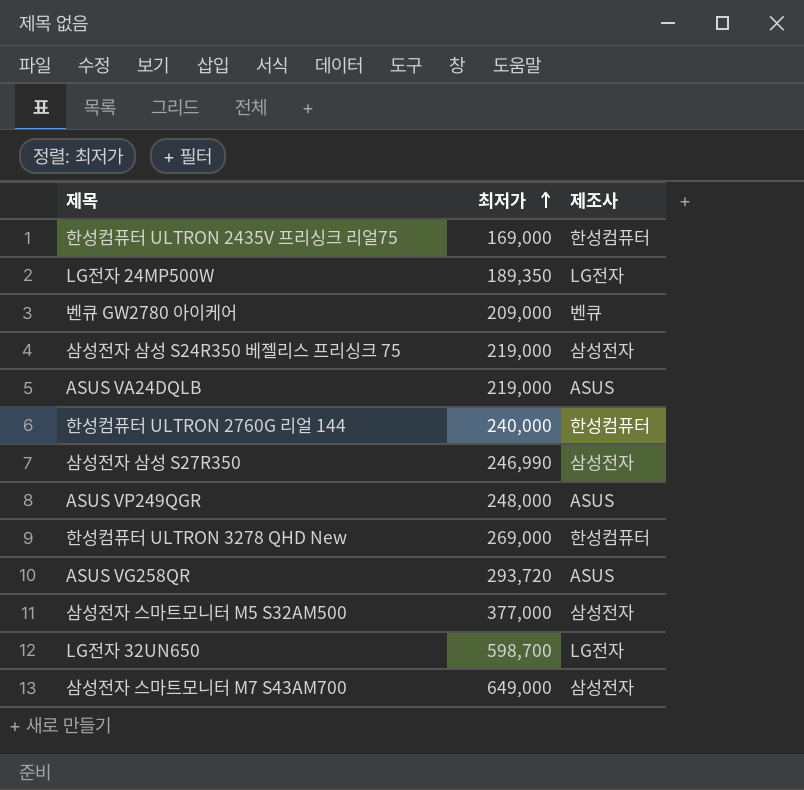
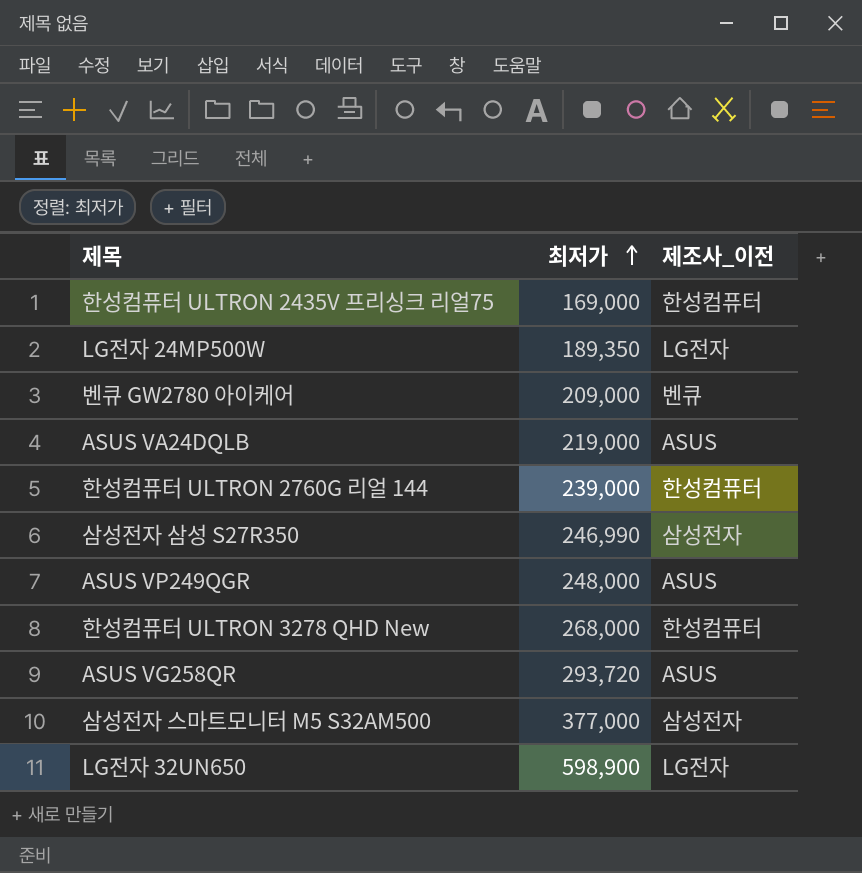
column name: 제조사 -> 제조사_이전
row 삼성전자 삼성 S24R350 베젤리스 프리싱크 75: 219,000 | 삼성전자 -> none
row 삼성전자 스마트모니터 M7 S43AM700: 649,000 | 삼성전자 -> none
한성컴퓨터 ULTRON 2760G 리얼 144 | 최저가: 240,000 -> 239,000
한성컴퓨터 ULTRON 3278 QHD New | 최저가: 269,000 -> 268,000
LG전자 32UN650 | 최저가: 598,700 -> 598,900

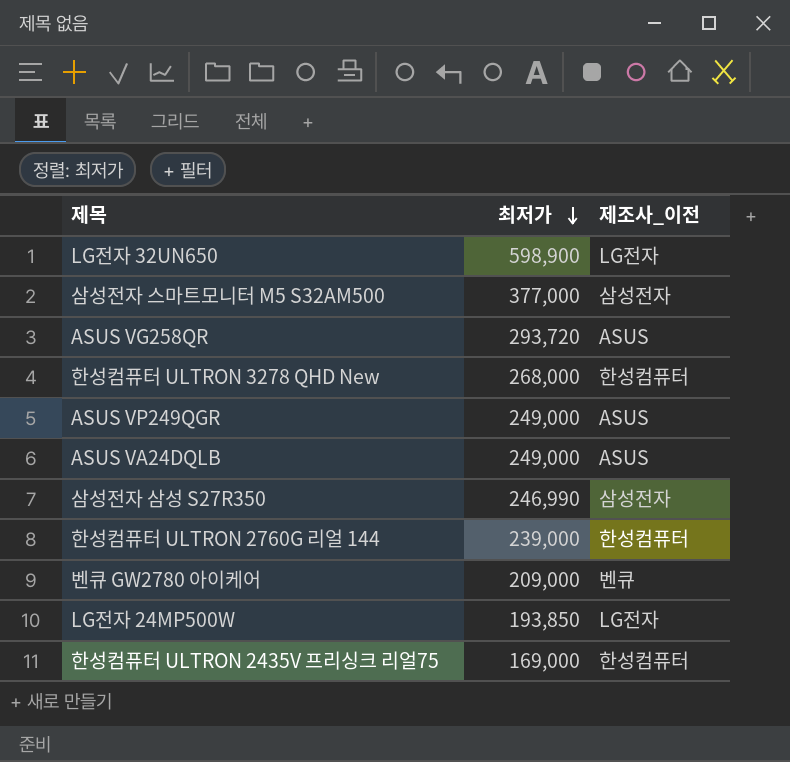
row order: 최저가 ascending -> 최저가 descending
ASUS VP249QGR | 최저가: 248,000 -> 249,000
ASUS VA24DQLB | 최저가: 219,000 -> 249,000
LG전자 24MP500W | 최저가: 189,350 -> 193,850

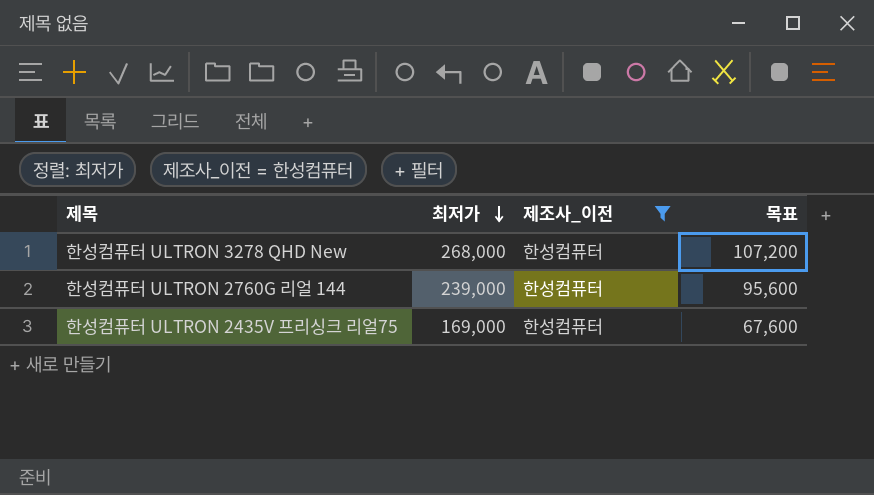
filter: none -> 제조사_이전 = 한성컴퓨터
column 목표 | formula: none -> [최저가] * 0.4

